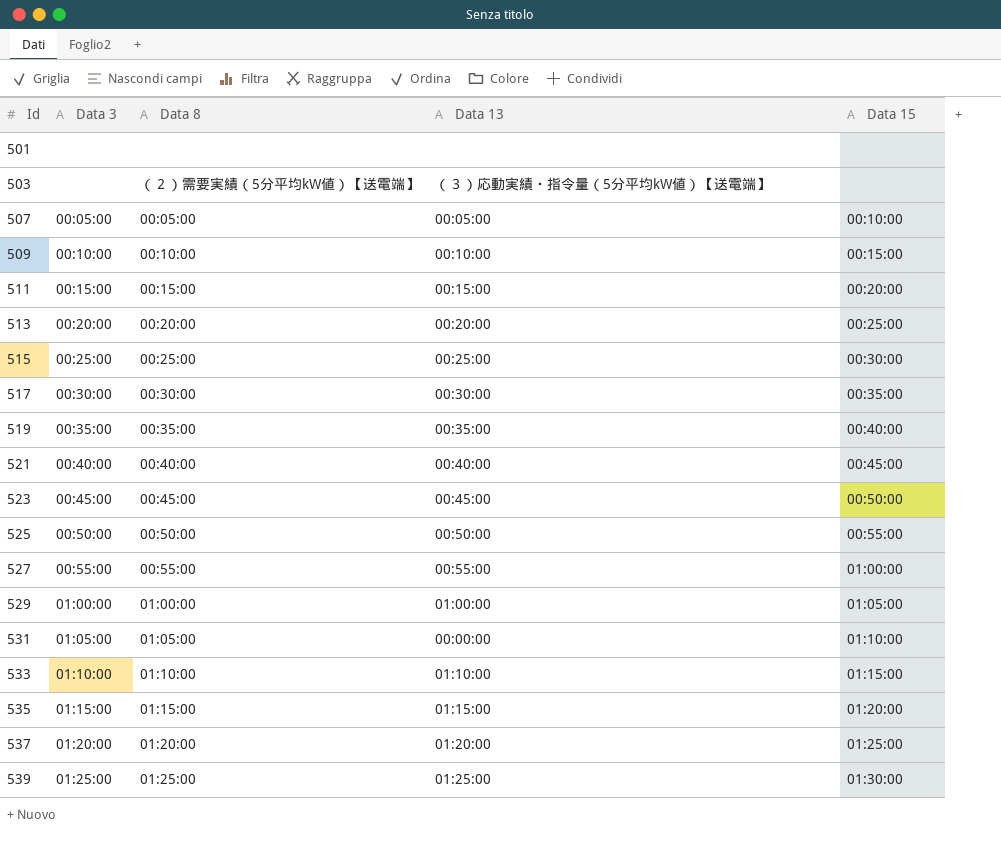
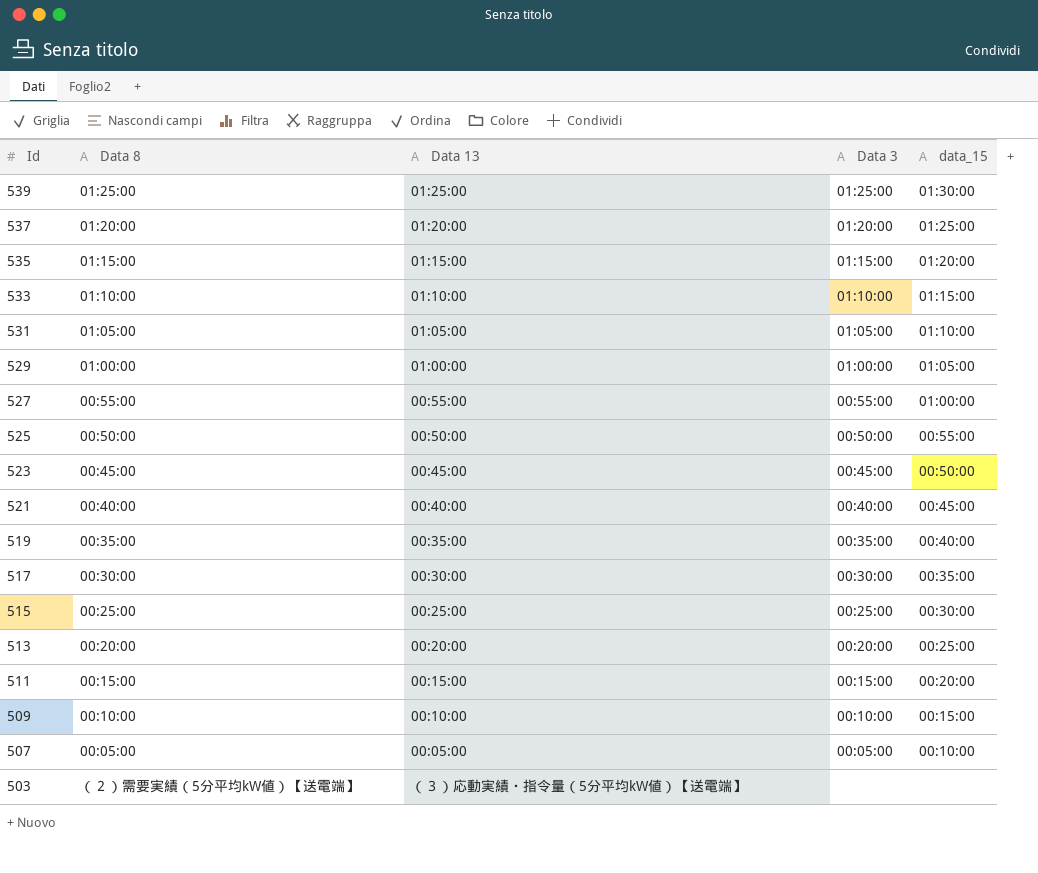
row order: Id ascending -> Id descending
column Data 3 | position: 2 -> 4
column name: Data 15 -> data_15
row 501: none | none | none | none -> none
531 | Data 13: 00:00:00 -> 01:05:00

